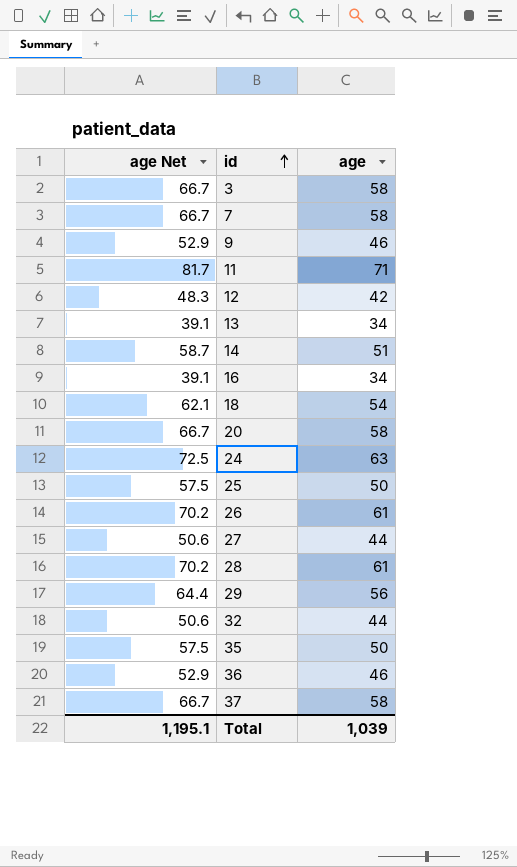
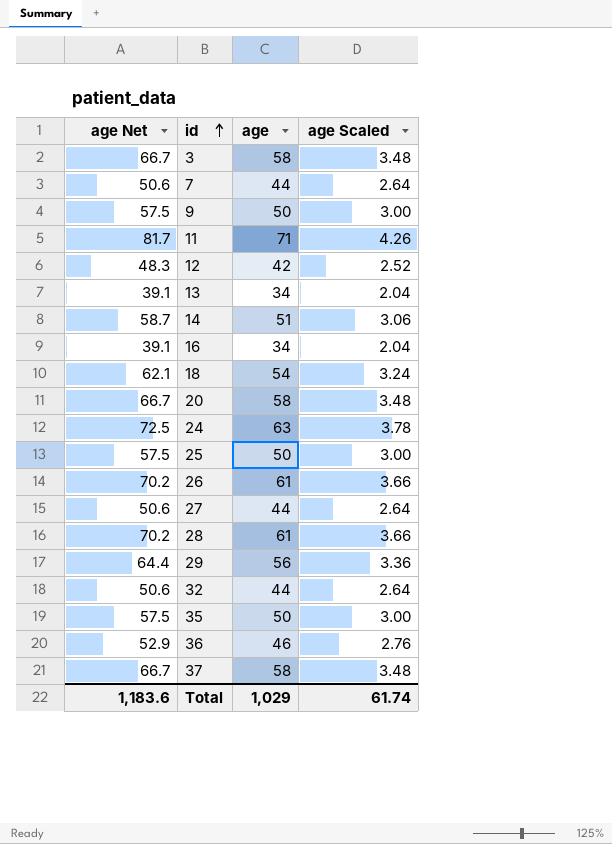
column age Scaled | formula: none -> [age] * 0.06
7 | age Net: 66.7 -> 50.6
7 | age: 58 -> 44
9 | age Net: 52.9 -> 57.5
9 | age: 46 -> 50
Total | age Net: 1,195.1 -> 1,183.6
Total | age: 1,039 -> 1,029

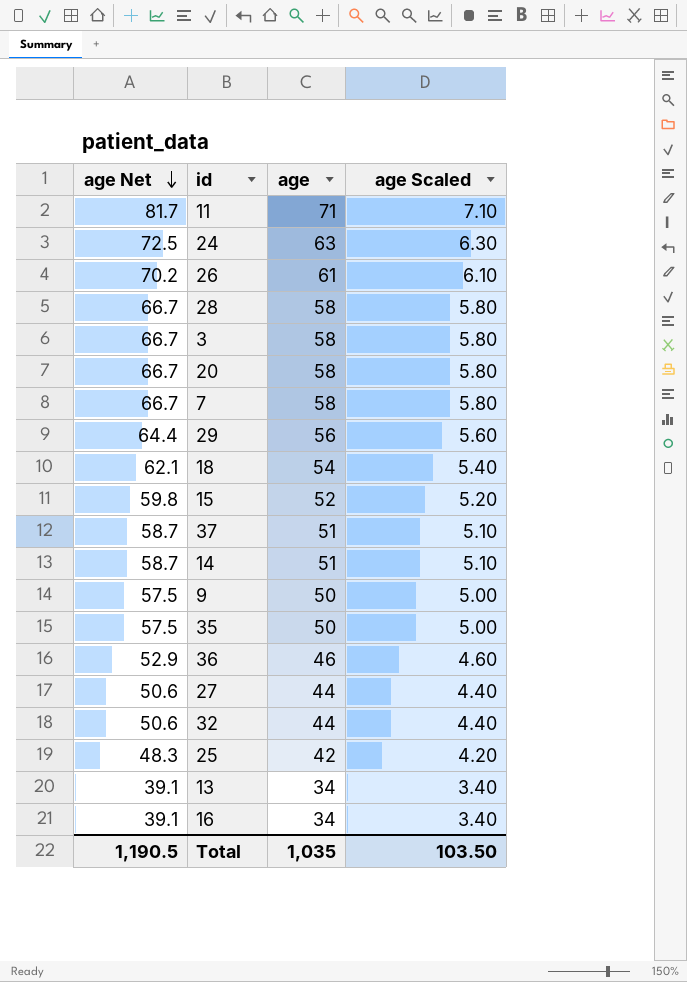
row order: id ascending -> age Net descending
column age Scaled | formula: [age] * 0.06 -> [age] * 0.1
row 12: 48.3 | 42 | 2.52 -> none
28 | age Net: 70.2 -> 66.7
28 | age: 61 -> 58
7 | age Net: 50.6 -> 66.7
7 | age: 44 -> 58
row 15: none -> 59.8 | 52 | 5.20
37 | age Net: 66.7 -> 58.7
37 | age: 58 -> 51
25 | age Net: 57.5 -> 48.3
25 | age: 50 -> 42
Total | age Net: 1,183.6 -> 1,190.5
Total | age: 1,029 -> 1,035
Total | age Scaled: 61.74 -> 103.50

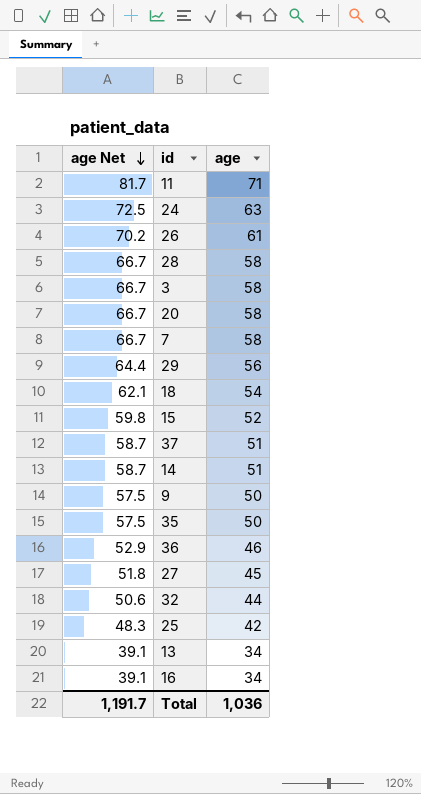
column age Scaled | formula: [age] * 0.1 -> none
27 | age Net: 50.6 -> 51.8
27 | age: 44 -> 45
Total | age Net: 1,190.5 -> 1,191.7
Total | age: 1,035 -> 1,036

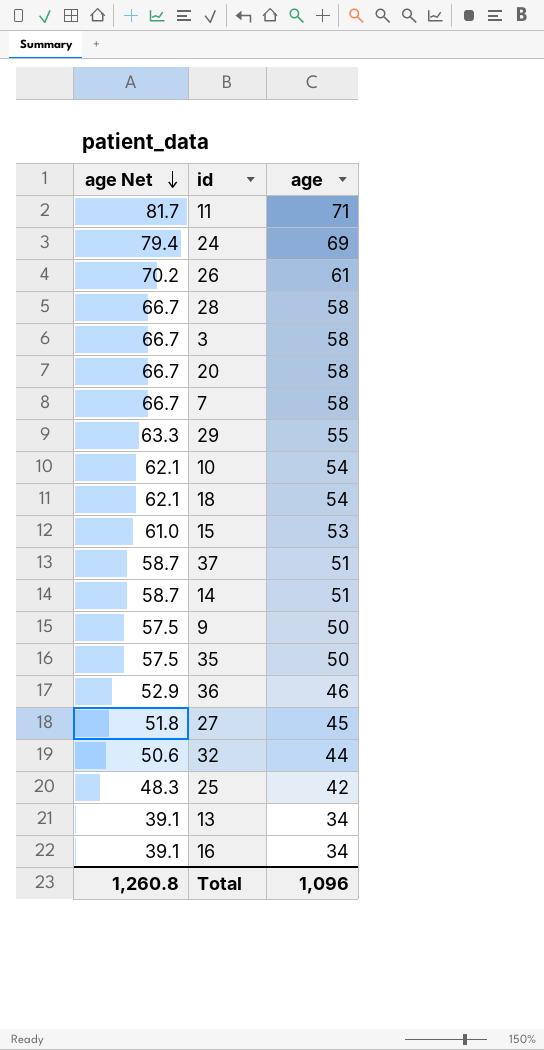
24 | age Net: 72.5 -> 79.4
24 | age: 63 -> 69
29 | age Net: 64.4 -> 63.3
29 | age: 56 -> 55
row 10: none -> 62.1 | 54
15 | age Net: 59.8 -> 61.0
15 | age: 52 -> 53
Total | age Net: 1,191.7 -> 1,260.8
Total | age: 1,036 -> 1,096

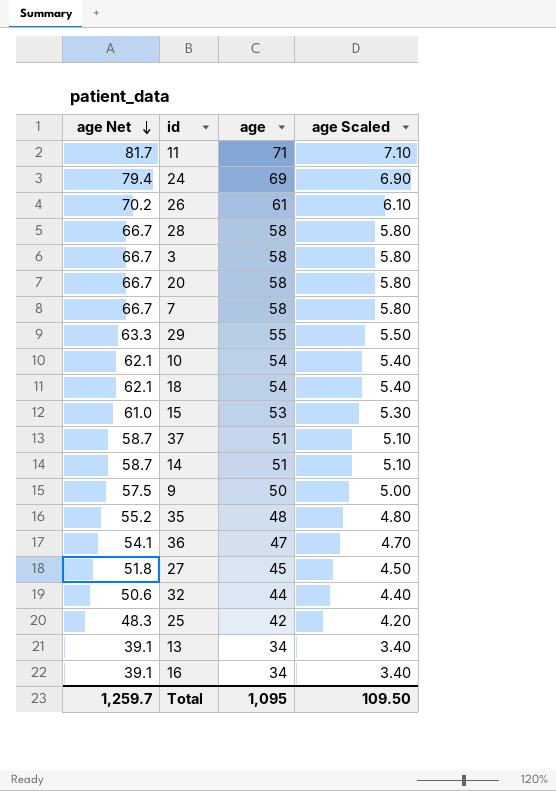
column age Scaled | formula: none -> [age] * 0.1
35 | age Net: 57.5 -> 55.2
35 | age: 50 -> 48
36 | age Net: 52.9 -> 54.1
36 | age: 46 -> 47
Total | age Net: 1,260.8 -> 1,259.7
Total | age: 1,096 -> 1,095

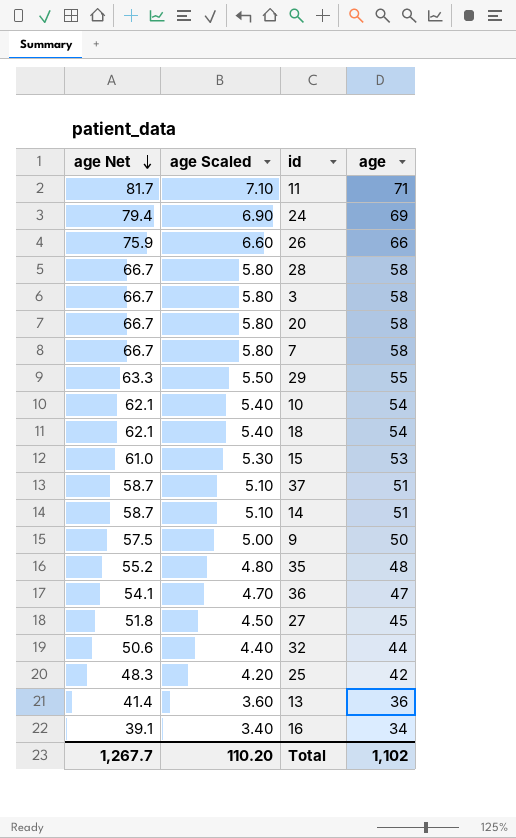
column age Scaled | position: 4 -> 2
26 | age Net: 70.2 -> 75.9
26 | age Scaled: 6.10 -> 6.60
26 | age: 61 -> 66
13 | age Net: 39.1 -> 41.4
13 | age Scaled: 3.40 -> 3.60
13 | age: 34 -> 36
Total | age Net: 1,259.7 -> 1,267.7
Total | age Scaled: 109.50 -> 110.20
Total | age: 1,095 -> 1,102

